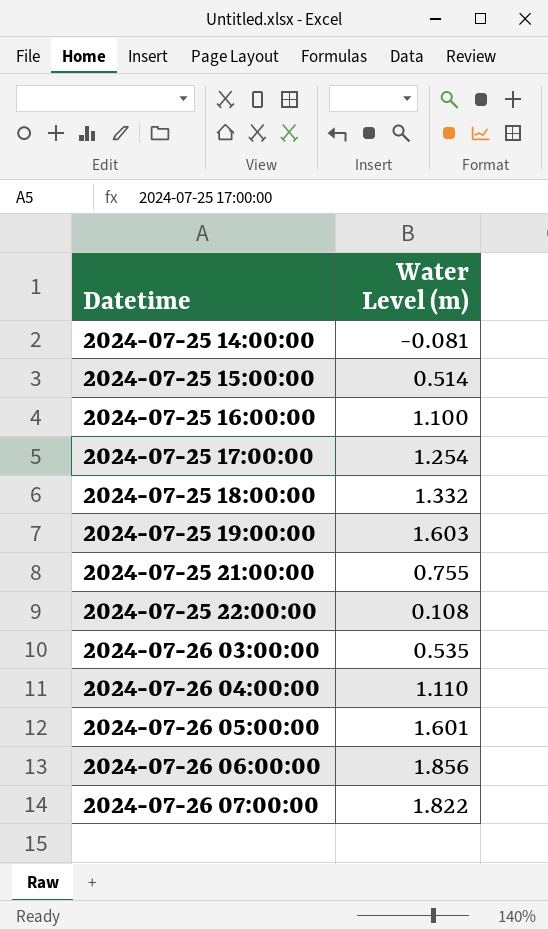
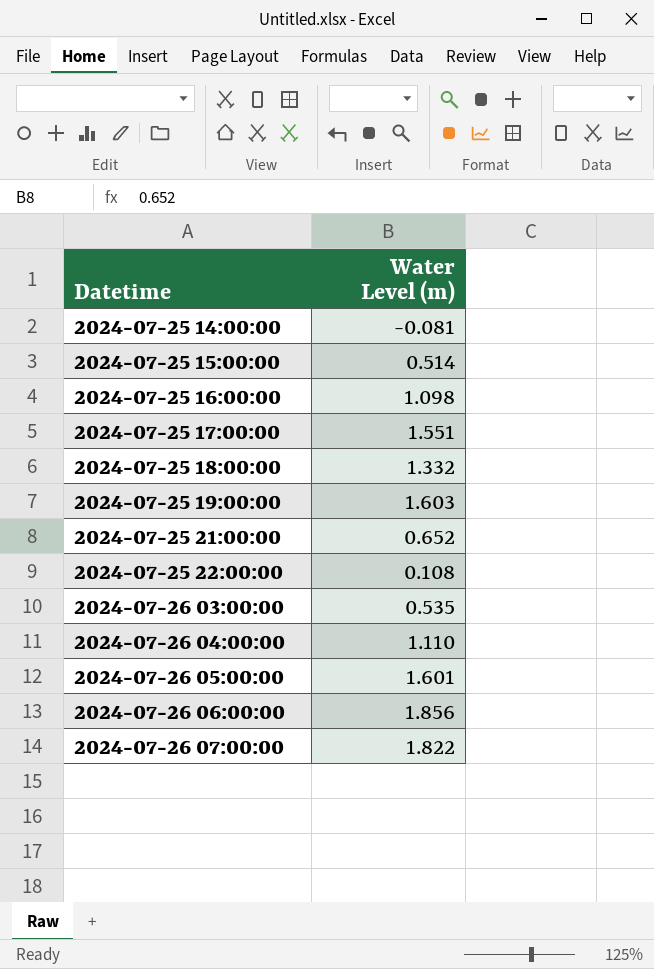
2024-07-25 16:00:00 | Water Level (m): 1.100 -> 1.098
2024-07-25 17:00:00 | Water Level (m): 1.254 -> 1.551
2024-07-25 21:00:00 | Water Level (m): 0.755 -> 0.652

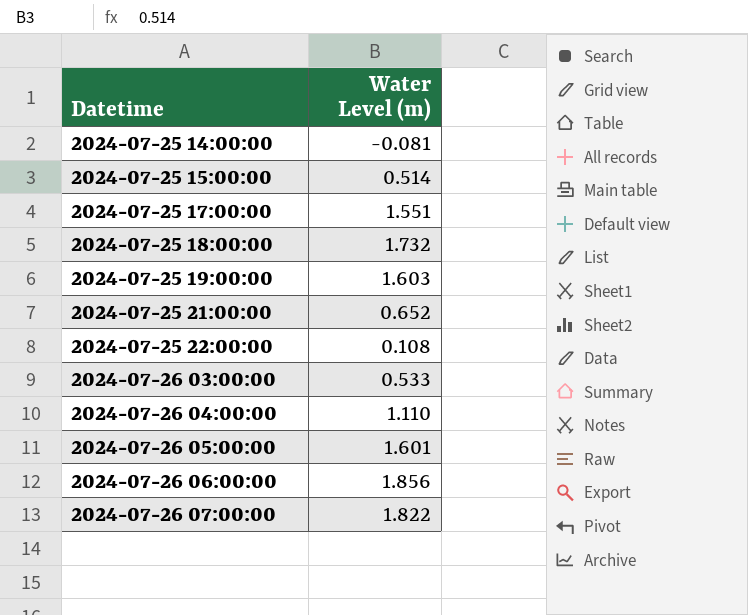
row 2024-07-25 16:00:00: 1.098 -> none
2024-07-25 18:00:00 | Water Level (m): 1.332 -> 1.732
2024-07-26 03:00:00 | Water Level (m): 0.535 -> 0.533

